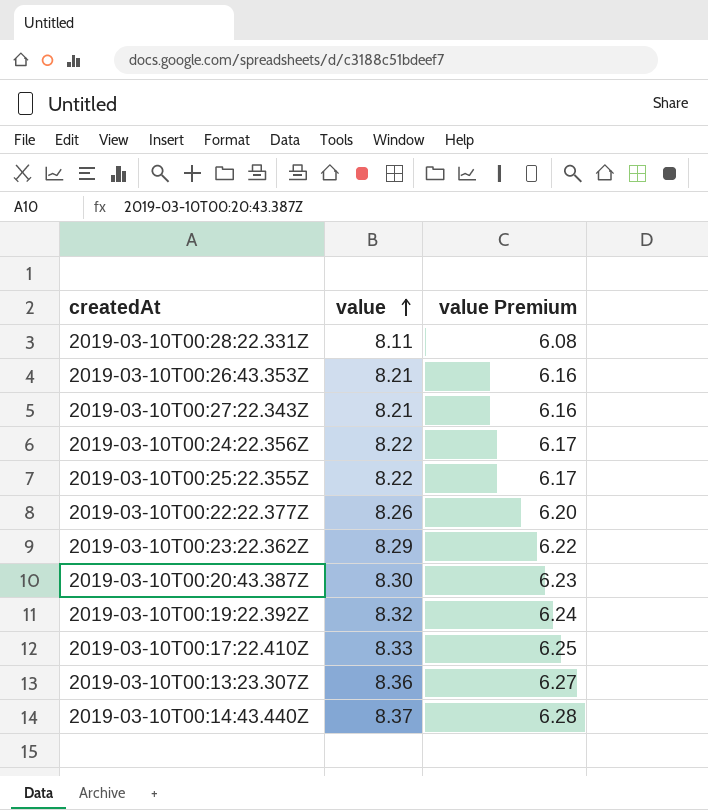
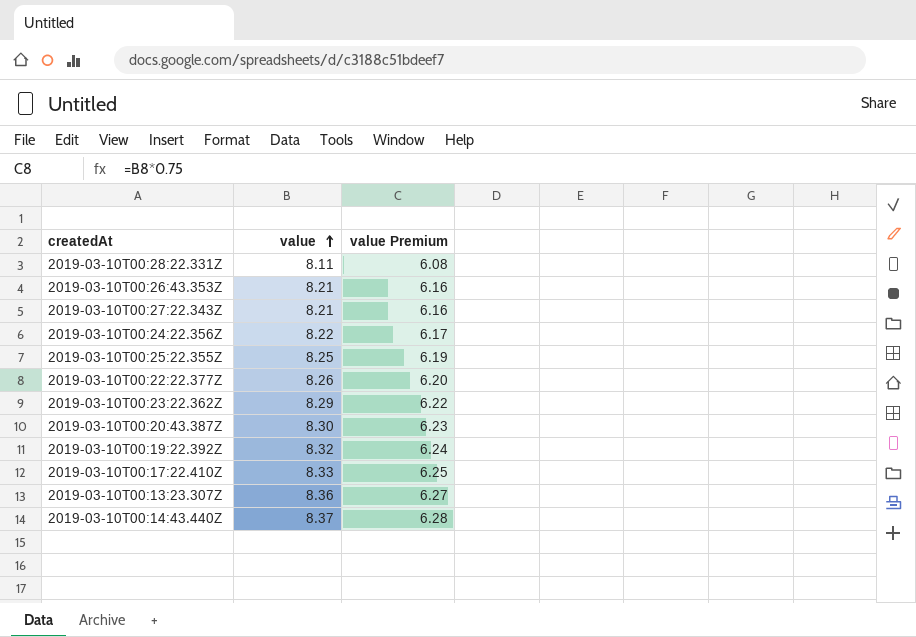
2019-03-10T00:25:22.355Z | value: 8.22 -> 8.25
2019-03-10T00:25:22.355Z | value Premium: 6.17 -> 6.19

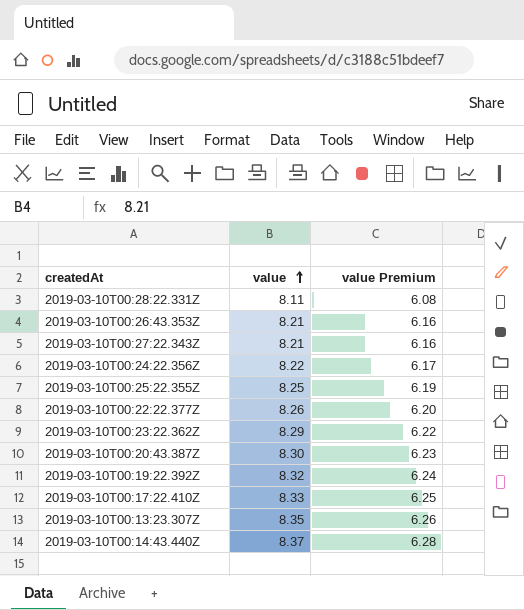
2019-03-10T00:13:23.307Z | value: 8.36 -> 8.35
2019-03-10T00:13:23.307Z | value Premium: 6.27 -> 6.26

